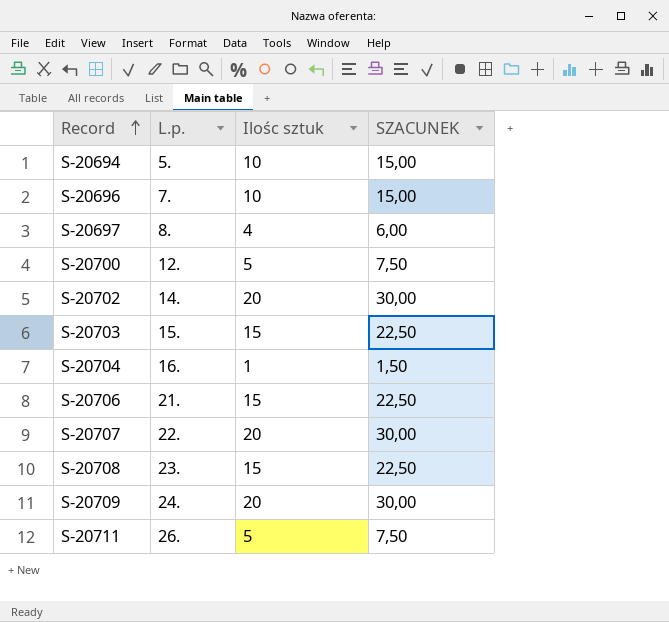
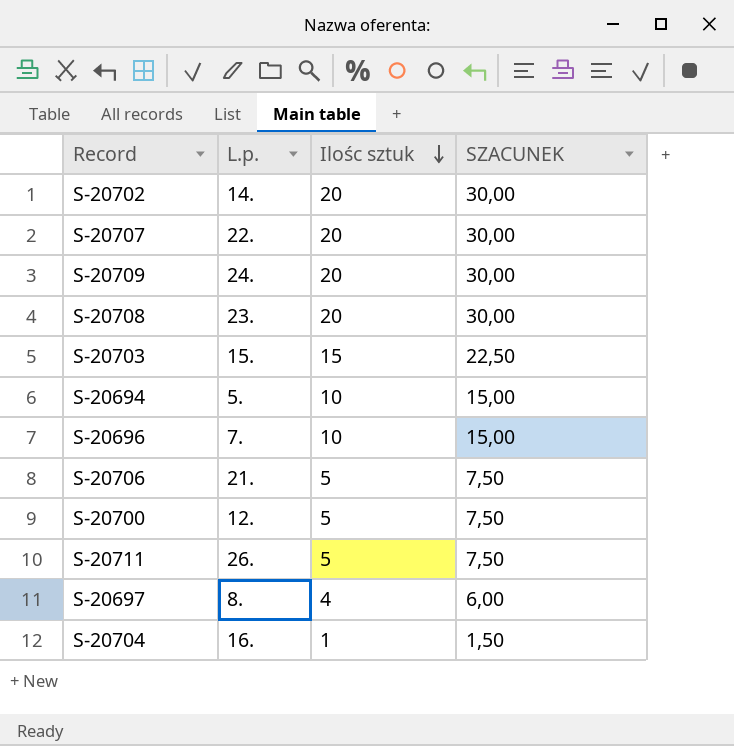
row order: Record ascending -> Ilośc sztuk descending
S-20708 | Ilośc sztuk: 15 -> 20
S-20708 | SZACUNEK: 22,50 -> 30,00
S-20706 | Ilośc sztuk: 15 -> 5
S-20706 | SZACUNEK: 22,50 -> 7,50

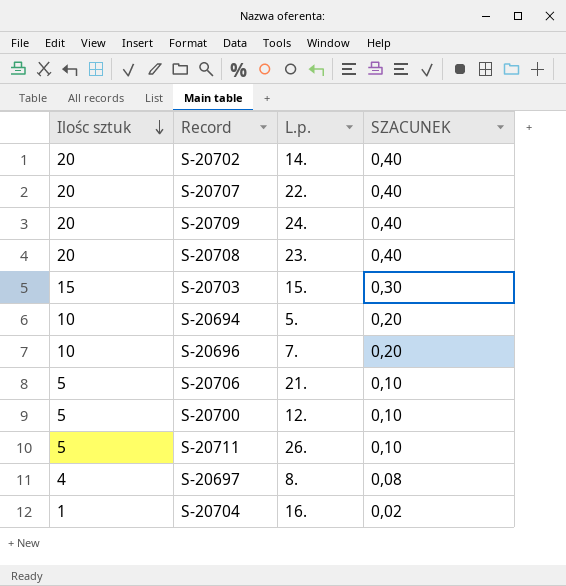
column Ilośc sztuk | position: 3 -> 1
column SZACUNEK | formula: [Ilośc sztuk] * 1,5 -> [Ilośc sztuk] * 0,02

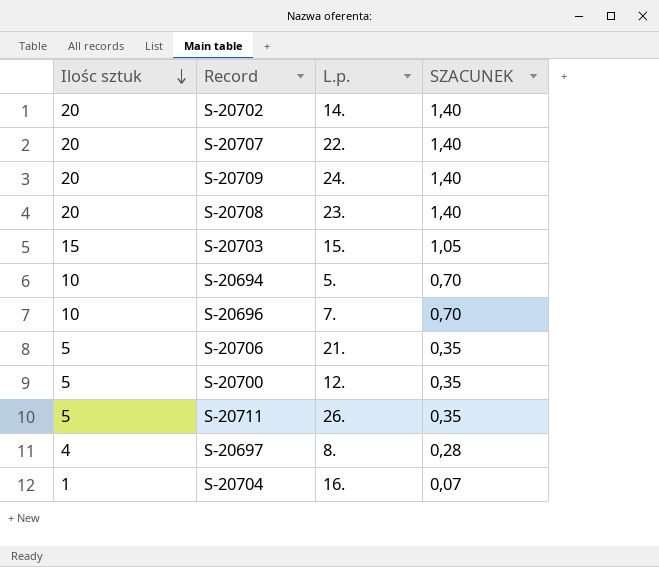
column SZACUNEK | formula: [Ilośc sztuk] * 0,02 -> [Ilośc sztuk] * 0,07

